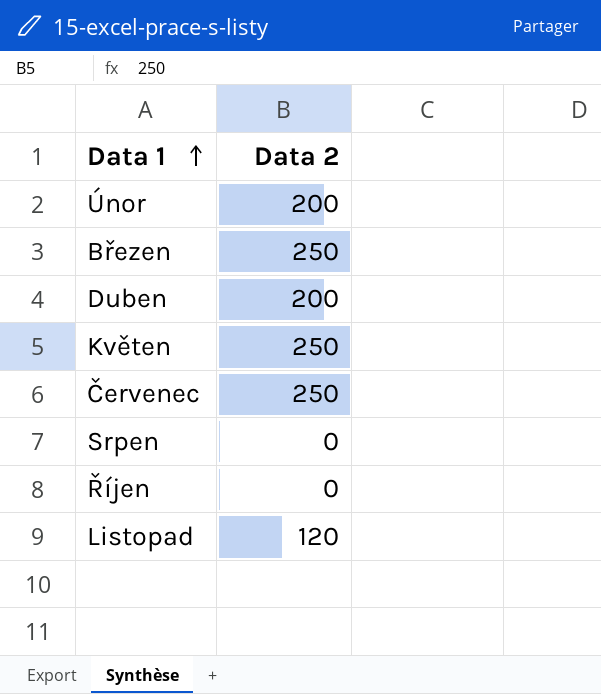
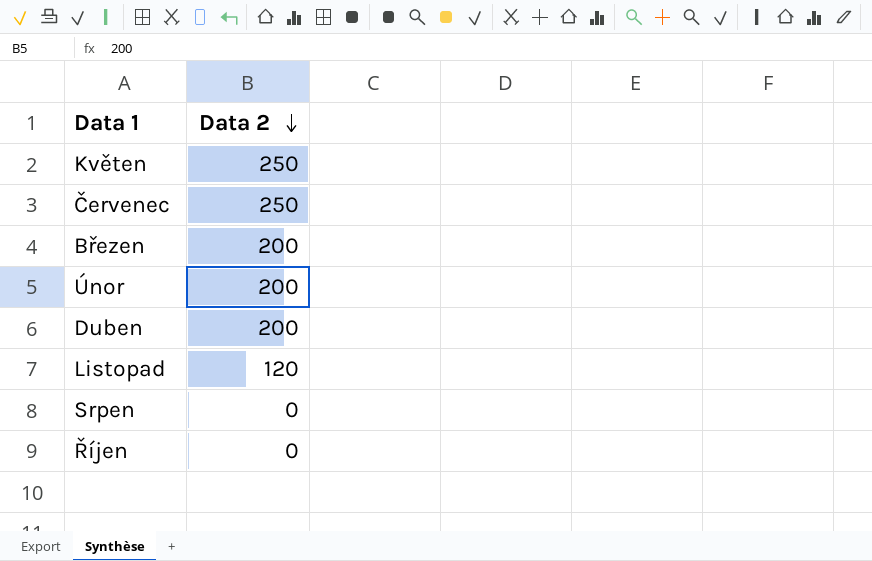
row order: Data 1 ascending -> Data 2 descending
Březen | Data 2: 250 -> 200

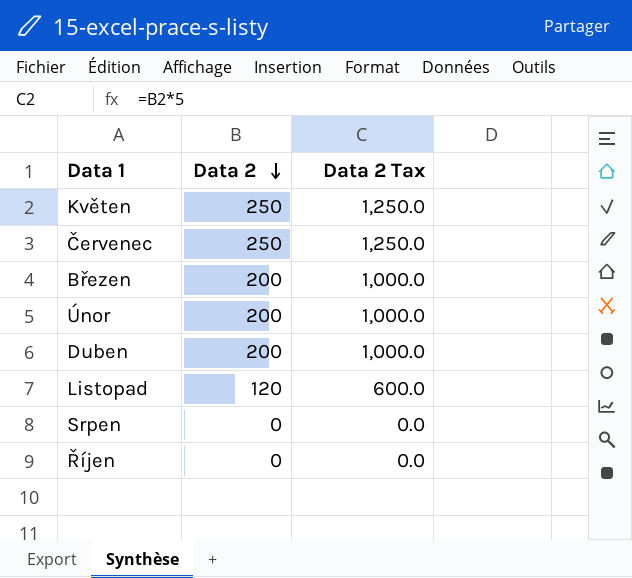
column Data 2 Tax | formula: none -> [Data 2] * 5

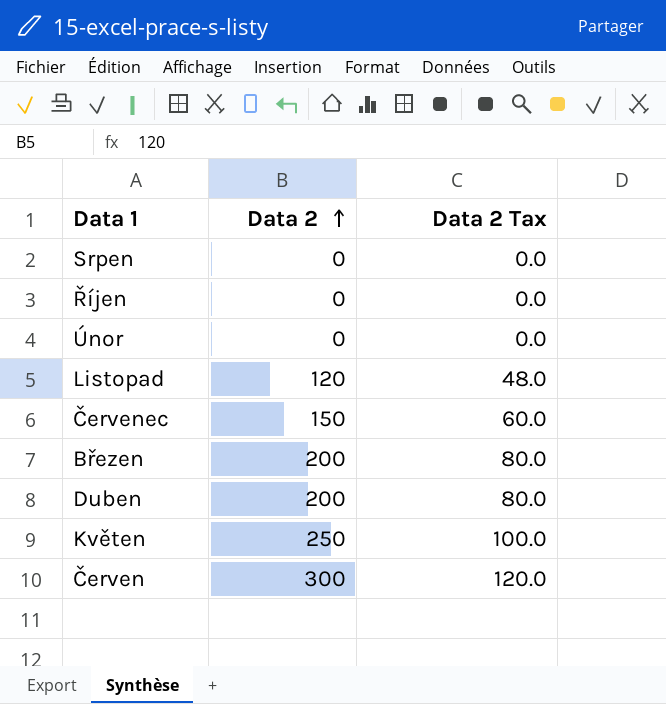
row order: Data 2 descending -> Data 2 ascending
column Data 2 Tax | formula: [Data 2] * 5 -> [Data 2] * 0.4
Únor | Data 2: 200 -> 0
Červenec | Data 2: 250 -> 150
row Červen: none -> 300 | 120.0

